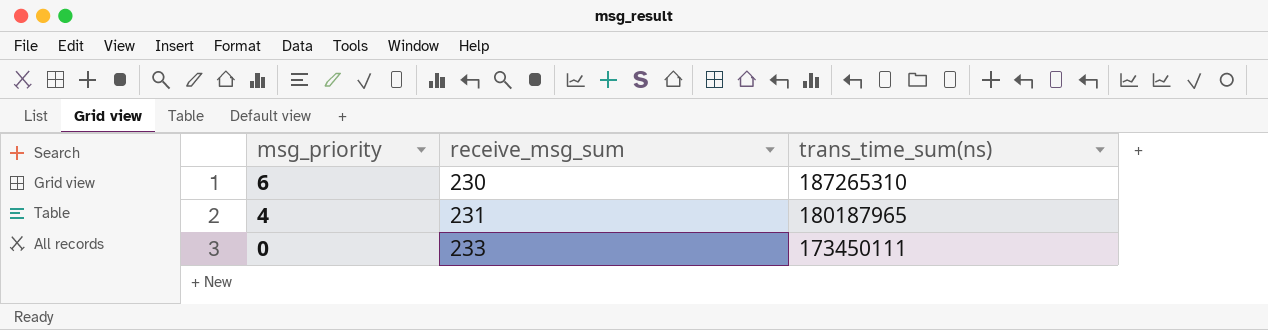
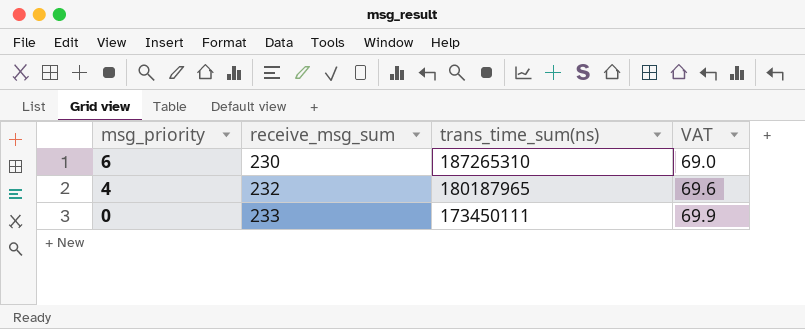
column VAT | formula: none -> [receive_msg_sum] * 0.3
4 | receive_msg_sum: 231 -> 232

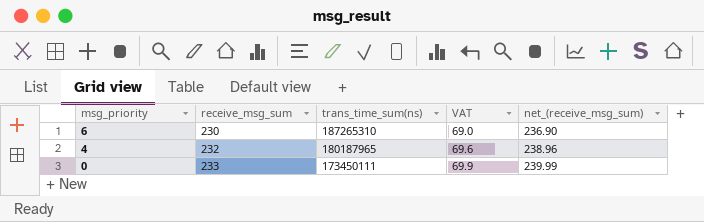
column net_(receive_msg_sum) | formula: none -> [receive_msg_sum] * 1.03

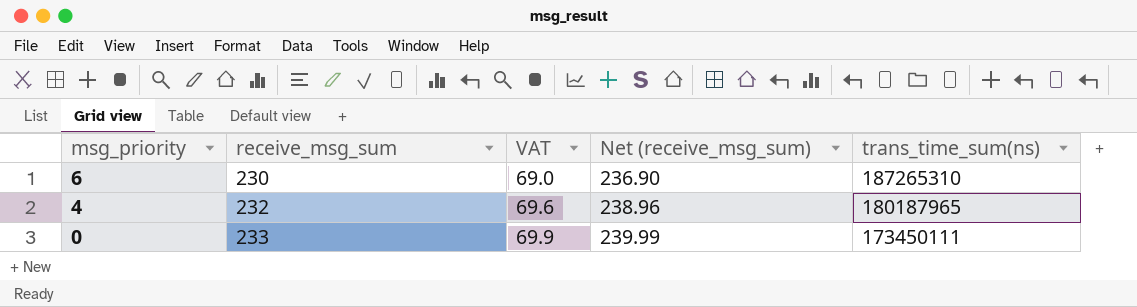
column name: net_(receive_msg_sum) -> Net (receive_msg_sum)
column trans_time_sum(ns) | position: 3 -> 5

